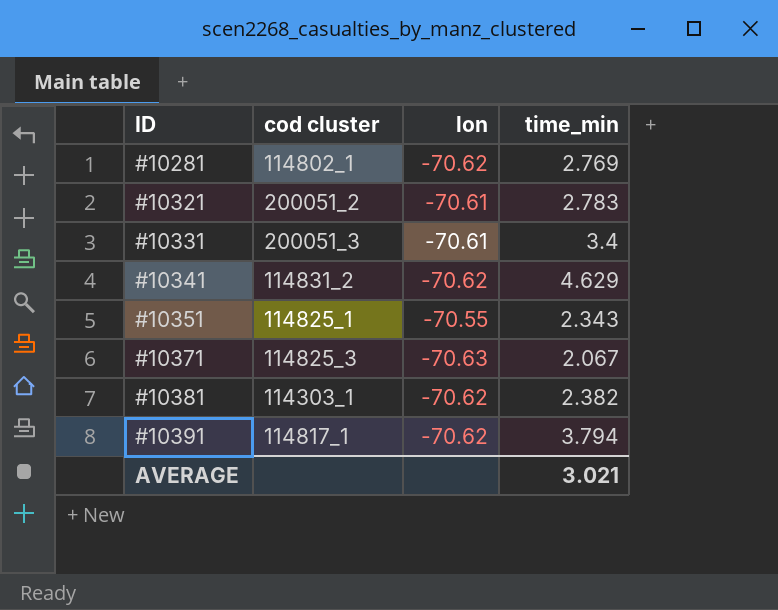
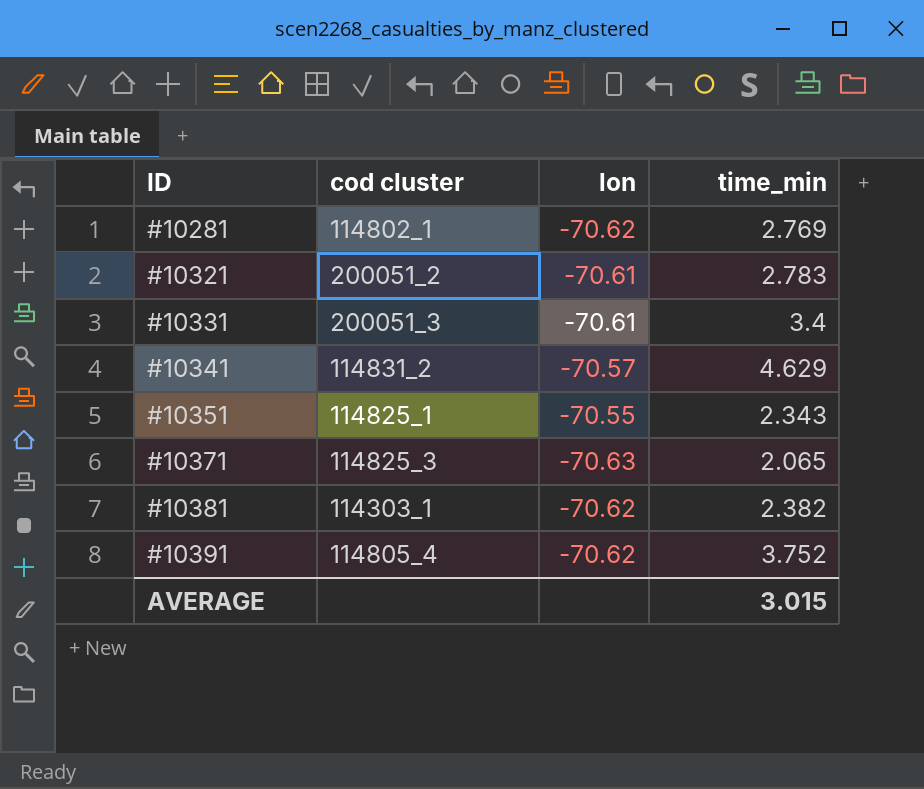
#10341 | lon: -70.62 -> -70.57
#10371 | time_min: 2.067 -> 2.065
#10391 | cod cluster: 114817_1 -> 114805_4
#10391 | time_min: 3.794 -> 3.752
AVERAGE | time_min: 3.021 -> 3.015

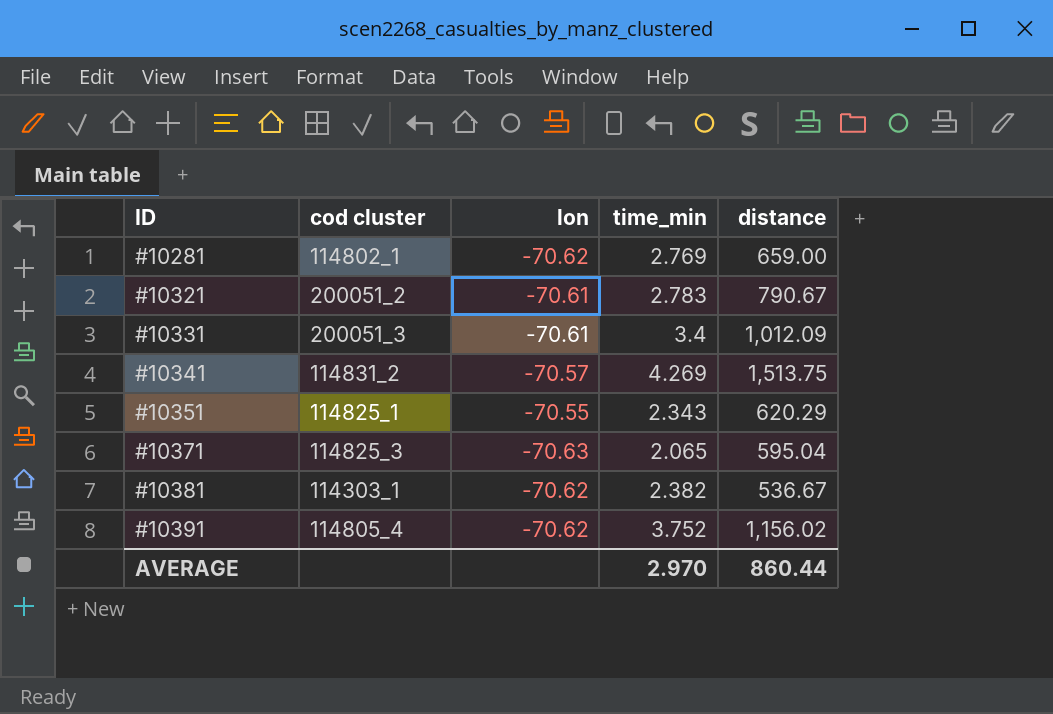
column distance | position: none -> 5
#10341 | time_min: 4.629 -> 4.269
AVERAGE | time_min: 3.015 -> 2.970

